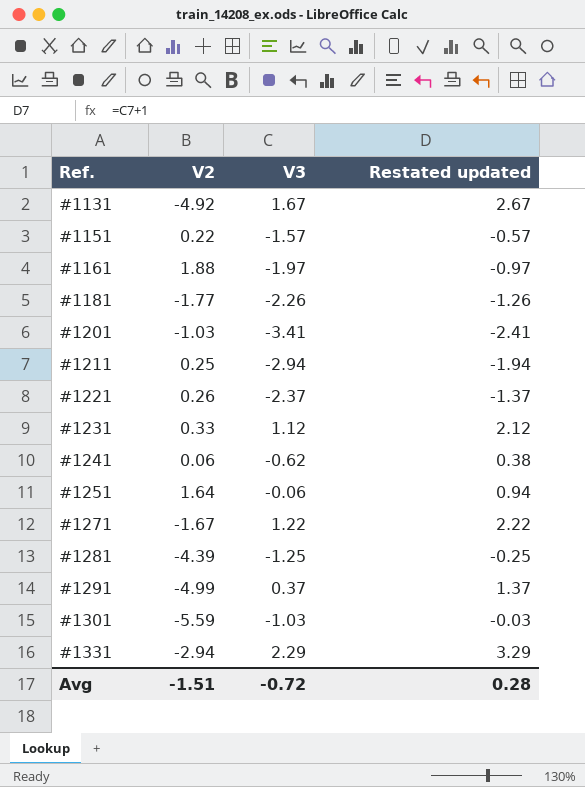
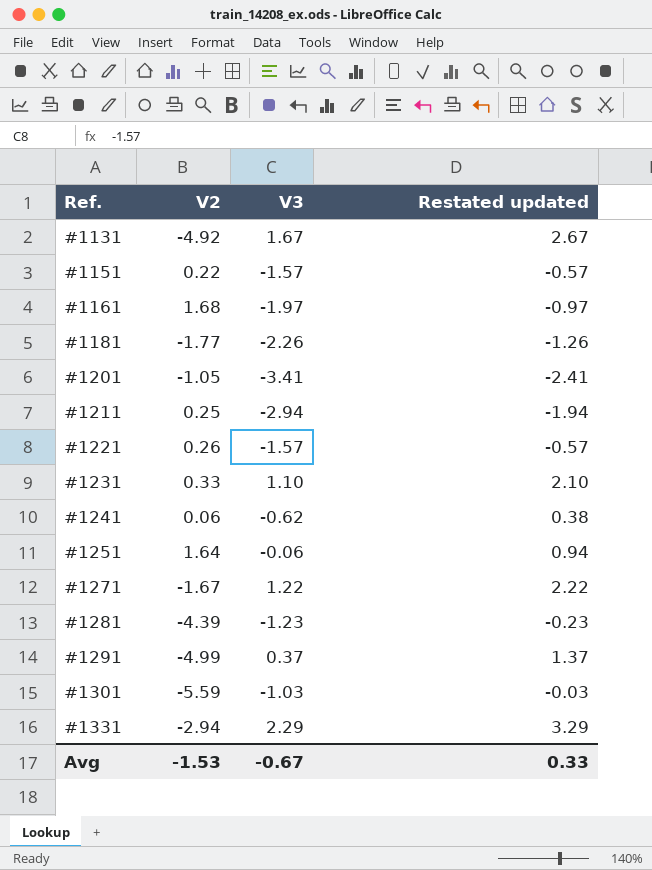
#1161 | V2: 1.88 -> 1.68
#1201 | V2: -1.03 -> -1.05
#1221 | V3: -2.37 -> -1.57
#1221 | Restated updated: -1.37 -> -0.57
#1231 | V3: 1.12 -> 1.10
#1231 | Restated updated: 2.12 -> 2.10
#1281 | V3: -1.25 -> -1.23
#1281 | Restated updated: -0.25 -> -0.23
Avg | V2: -1.51 -> -1.53
Avg | V3: -0.72 -> -0.67
Avg | Restated updated: 0.28 -> 0.33

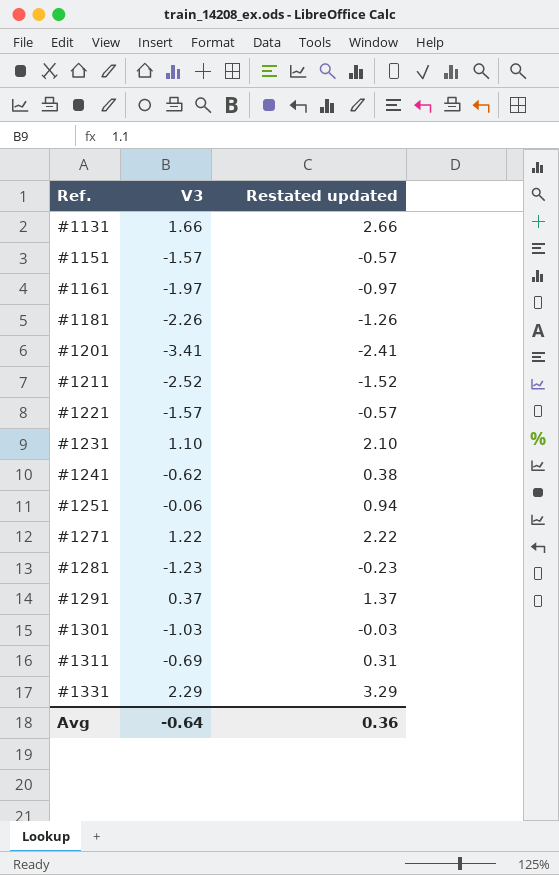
column V2 | position: 2 -> none
#1131 | V3: 1.67 -> 1.66
#1131 | Restated updated: 2.67 -> 2.66
#1211 | V3: -2.94 -> -2.52
#1211 | Restated updated: -1.94 -> -1.52
row #1311: none -> -0.69 | 0.31
Avg | V3: -0.67 -> -0.64
Avg | Restated updated: 0.33 -> 0.36

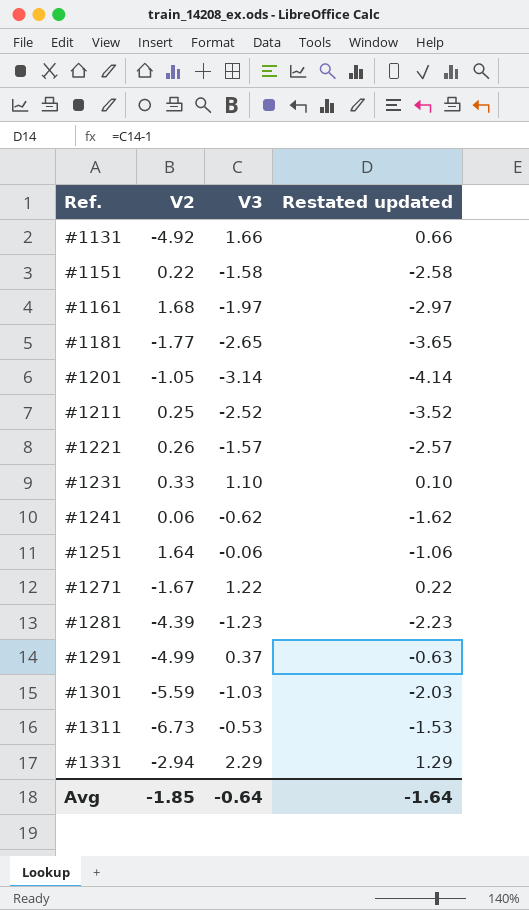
column V2 | position: none -> 2
column Restated updated | formula: [V3] + 1 -> [V3] - 1
#1151 | V3: -1.57 -> -1.58
#1181 | V3: -2.26 -> -2.65
#1201 | V3: -3.41 -> -3.14
#1311 | V3: -0.69 -> -0.53
Avg | Restated updated: 0.36 -> -1.64

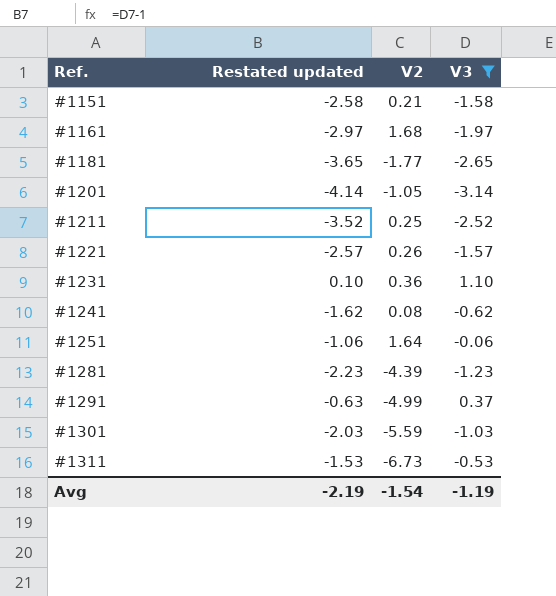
filter: none -> V3 <= 1.10
column Restated updated | position: 4 -> 2
#1151 | V2: 0.22 -> 0.21
#1231 | V2: 0.33 -> 0.36
#1241 | V2: 0.06 -> 0.08
Avg | Restated updated: -1.64 -> -2.19
Avg | V2: -1.85 -> -1.54
Avg | V3: -0.64 -> -1.19

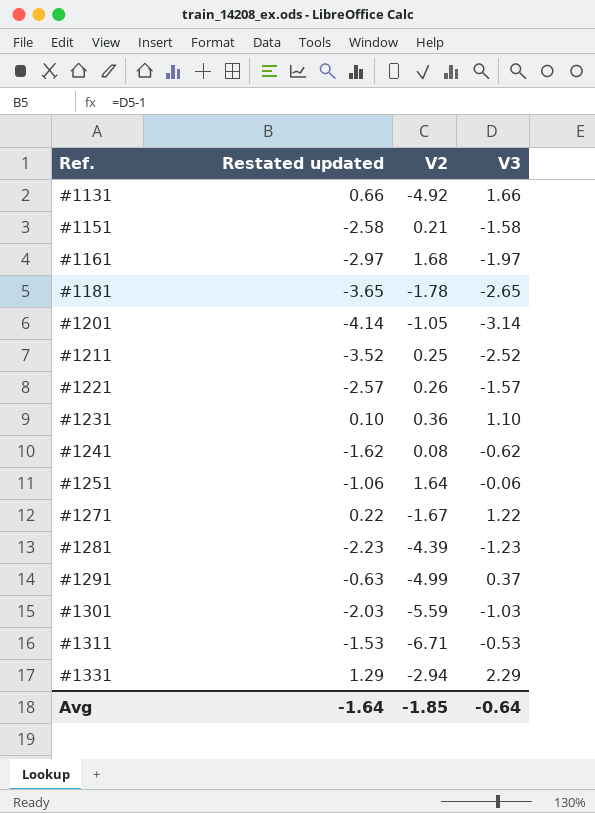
filter: V3 <= 1.10 -> none
#1181 | V2: -1.77 -> -1.78
#1311 | V2: -6.73 -> -6.71
Avg | Restated updated: -2.19 -> -1.64
Avg | V2: -1.54 -> -1.85
Avg | V3: -1.19 -> -0.64

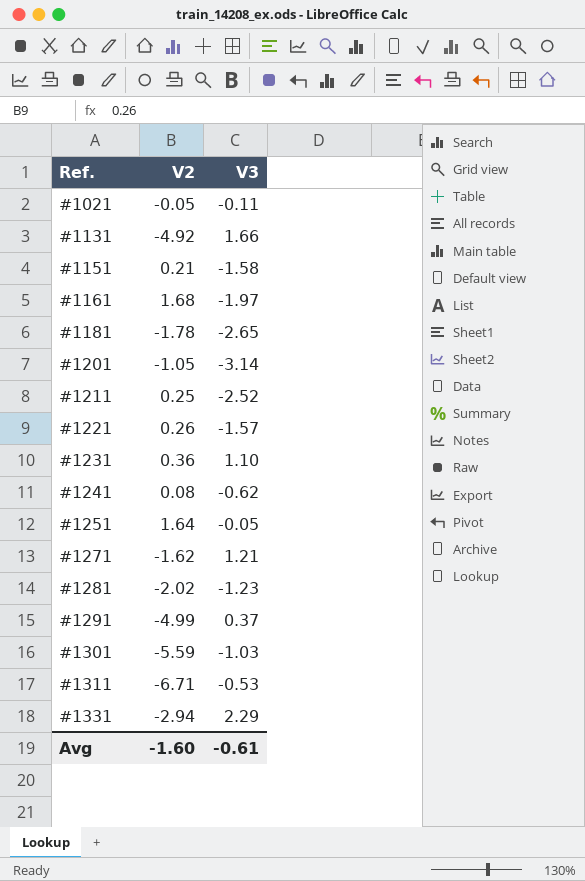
column Restated updated | formula: [V3] - 1 -> none
row #1021: none -> -0.05 | -0.11
#1251 | V3: -0.06 -> -0.05
#1271 | V2: -1.67 -> -1.62
#1271 | V3: 1.22 -> 1.21
#1281 | V2: -4.39 -> -2.02
Avg | V2: -1.85 -> -1.60
Avg | V3: -0.64 -> -0.61

